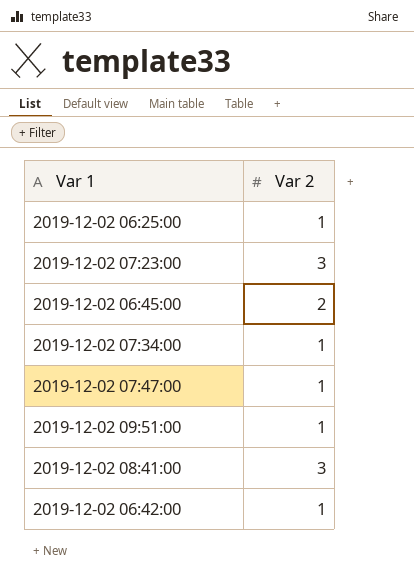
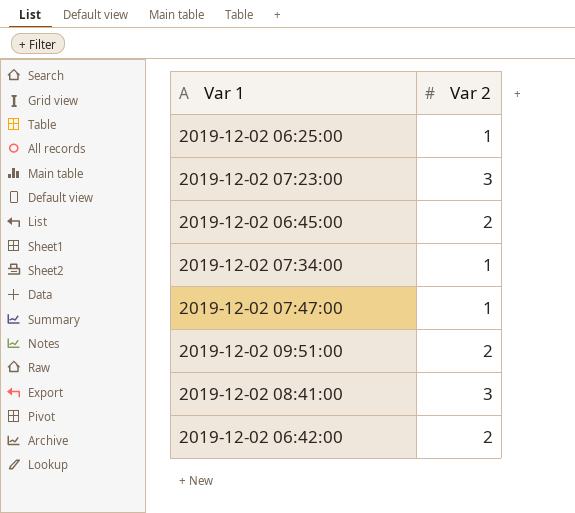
2019-12-02 09:51:00 | Var 2: 1 -> 2
2019-12-02 06:42:00 | Var 2: 1 -> 2

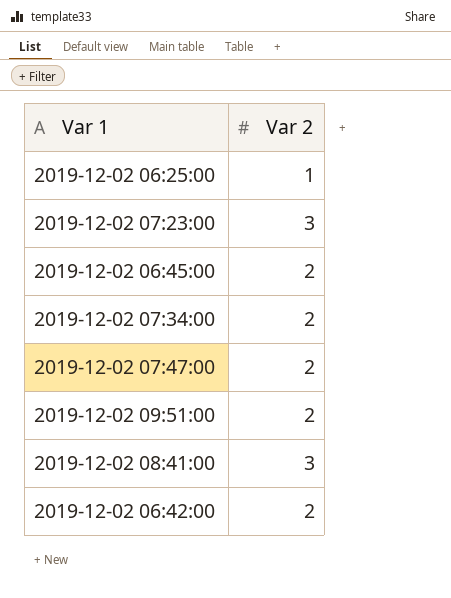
2019-12-02 07:34:00 | Var 2: 1 -> 2
2019-12-02 07:47:00 | Var 2: 1 -> 2

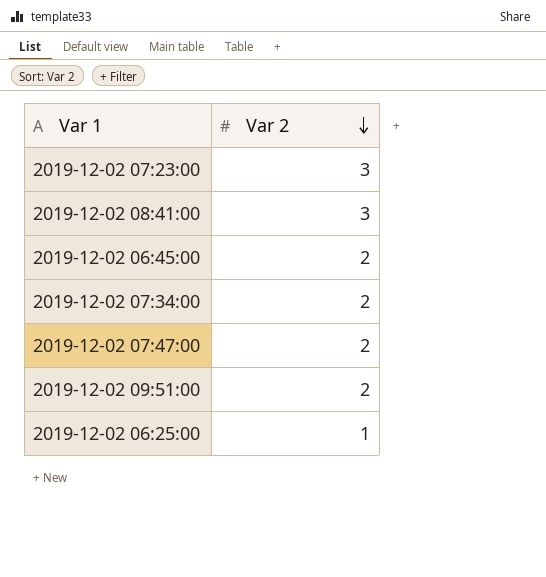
row order: none -> Var 2 descending
row 2019-12-02 06:42:00: 2 -> none

